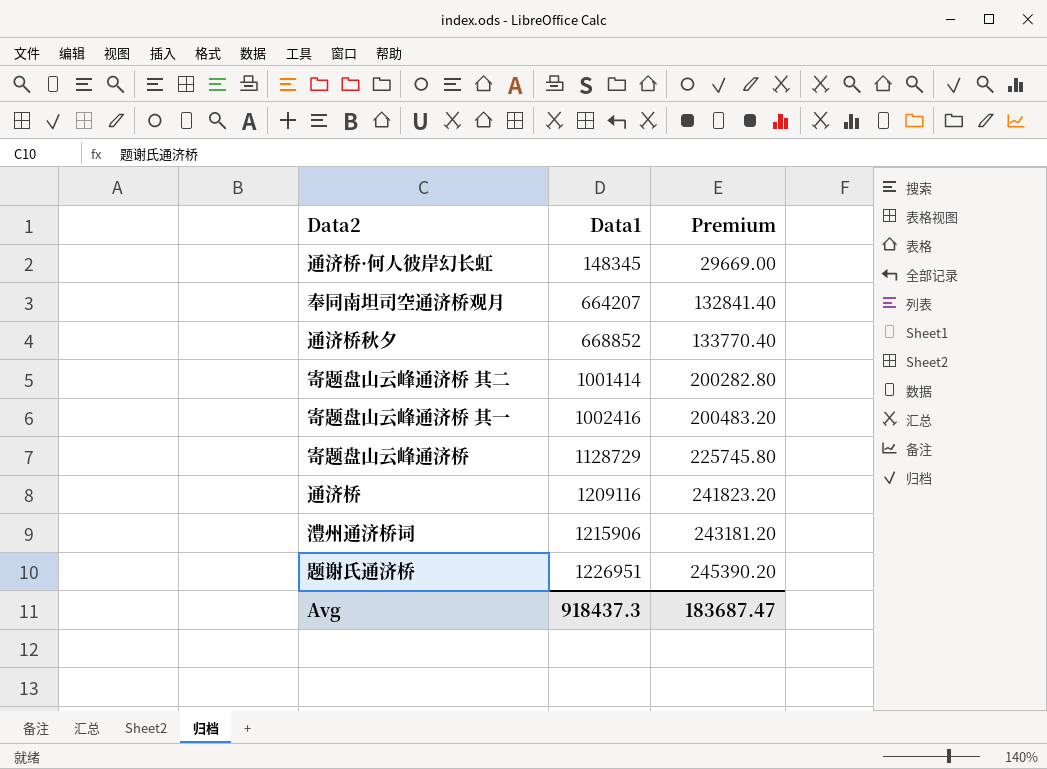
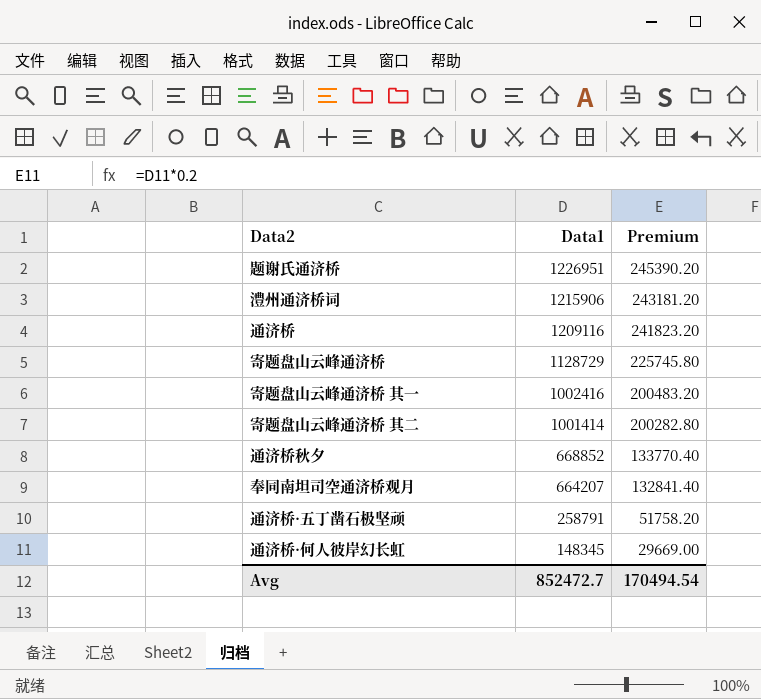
row order: Data1 ascending -> Data1 descending
row 通济桥·五丁凿石极坚顽: none -> 258791 | 51758.20
Avg | Data1: 918437.3 -> 852472.7
Avg | Premium: 183687.47 -> 170494.54

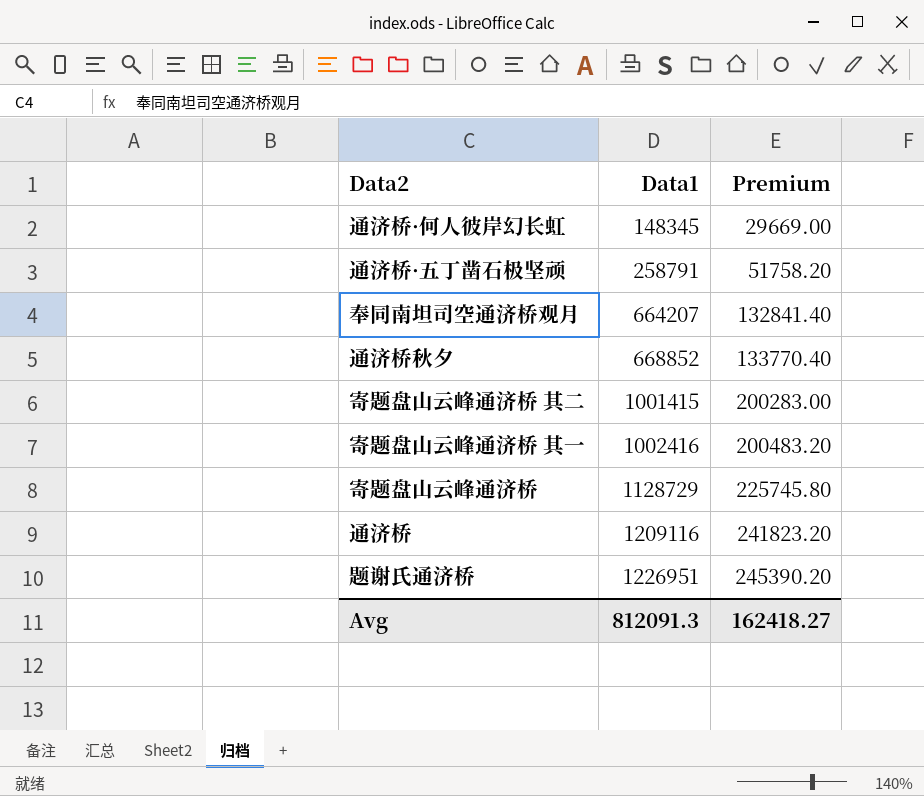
row order: Data1 descending -> Data1 ascending
row 澧州通济桥词: 1215906 | 243181.20 -> none
寄题盘山云峰通济桥 其二 | Data1: 1001414 -> 1001415
寄题盘山云峰通济桥 其二 | Premium: 200282.80 -> 200283.00
Avg | Data1: 852472.7 -> 812091.3
Avg | Premium: 170494.54 -> 162418.27

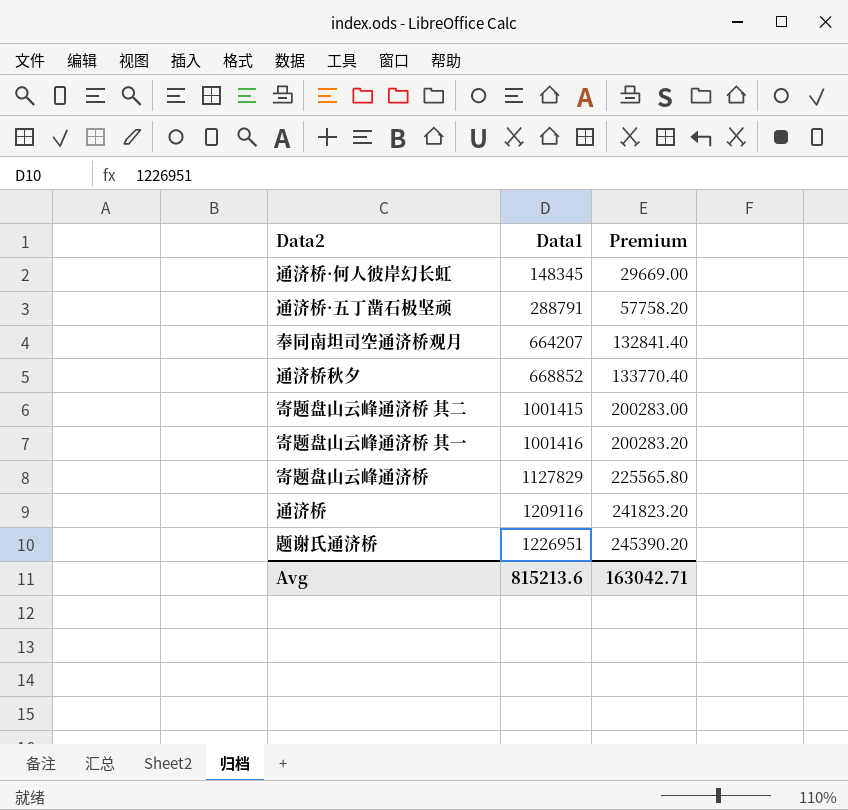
通济桥·五丁凿石极坚顽 | Data1: 258791 -> 288791
通济桥·五丁凿石极坚顽 | Premium: 51758.20 -> 57758.20
寄题盘山云峰通济桥 其一 | Data1: 1002416 -> 1001416
寄题盘山云峰通济桥 其一 | Premium: 200483.20 -> 200283.20
寄题盘山云峰通济桥 | Data1: 1128729 -> 1127829
寄题盘山云峰通济桥 | Premium: 225745.80 -> 225565.80
Avg | Data1: 812091.3 -> 815213.6
Avg | Premium: 162418.27 -> 163042.71

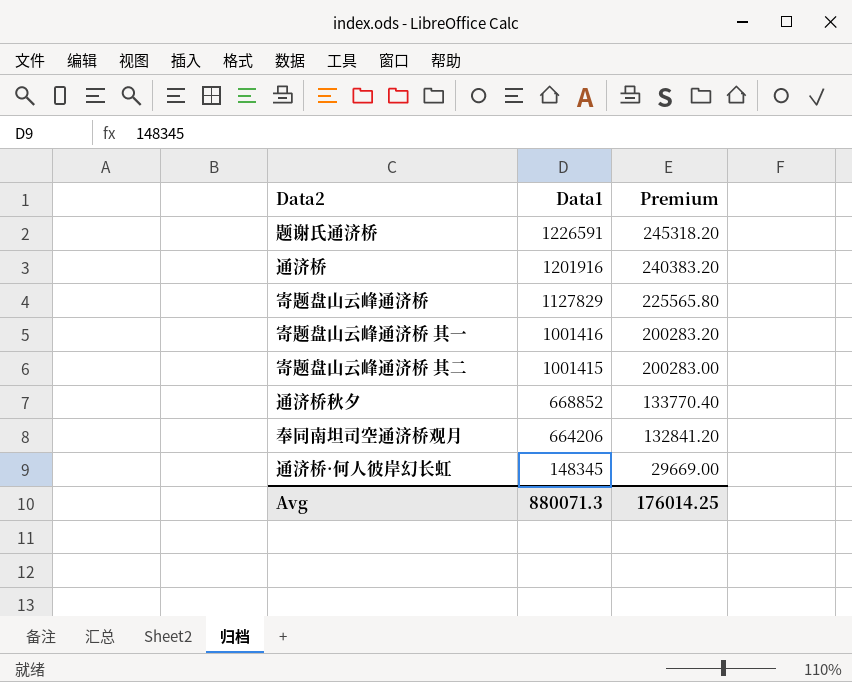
row order: Data1 ascending -> Data1 descending
row 通济桥·五丁凿石极坚顽: 288791 | 57758.20 -> none
题谢氏通济桥 | Data1: 1226951 -> 1226591
题谢氏通济桥 | Premium: 245390.20 -> 245318.20
通济桥 | Data1: 1209116 -> 1201916
通济桥 | Premium: 241823.20 -> 240383.20
奉同南坦司空通济桥观月 | Data1: 664207 -> 664206
奉同南坦司空通济桥观月 | Premium: 132841.40 -> 132841.20
Avg | Data1: 815213.6 -> 880071.3
Avg | Premium: 163042.71 -> 176014.25

